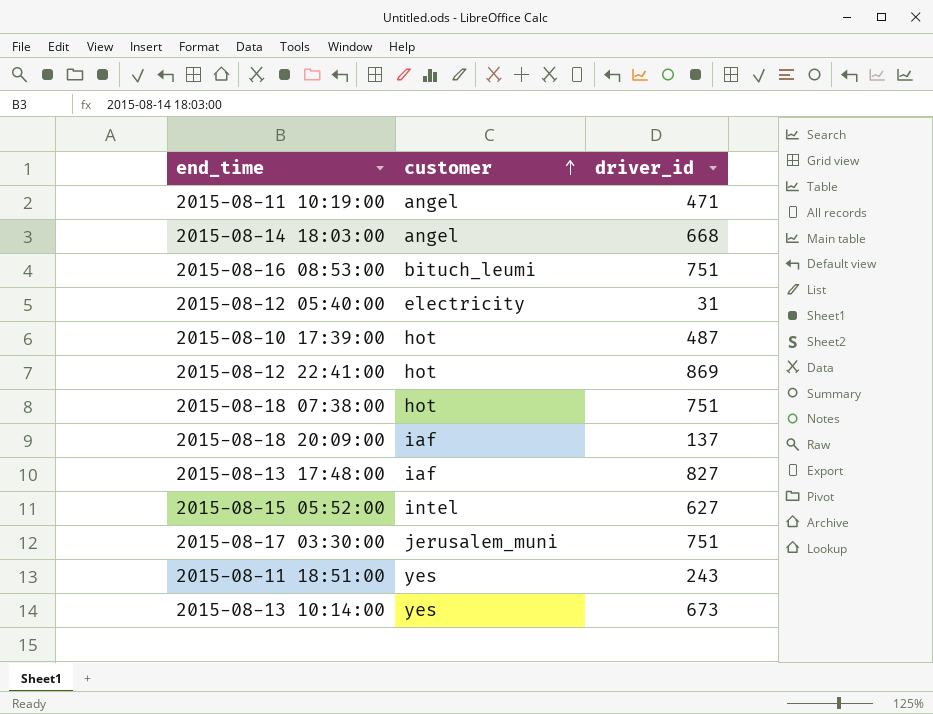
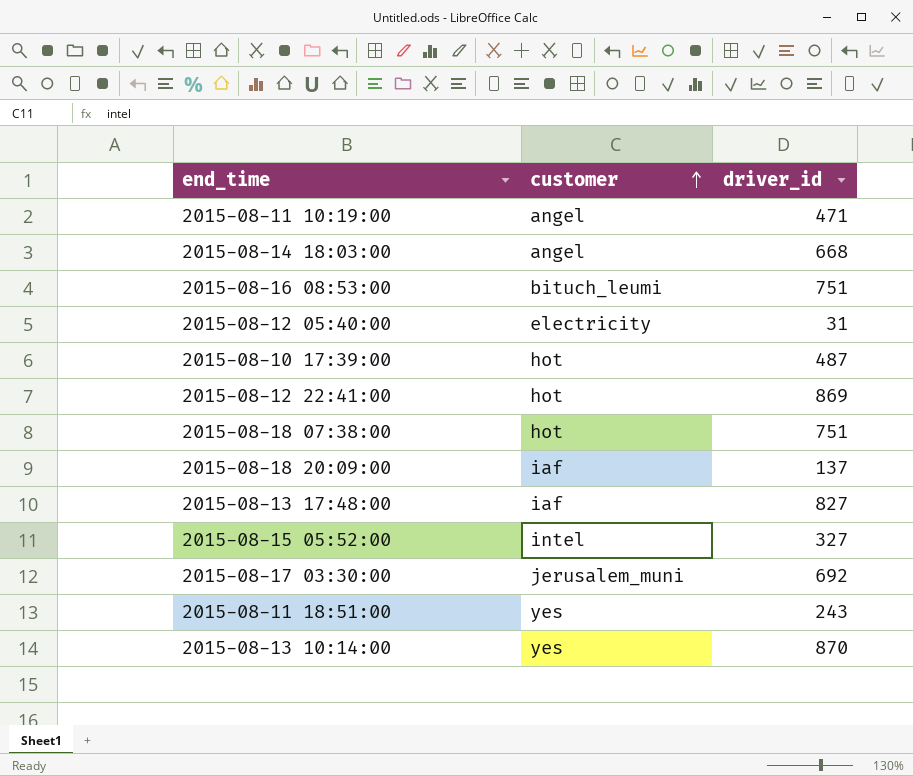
2015-08-15 05:52:00 | driver_id: 627 -> 327
2015-08-17 03:30:00 | driver_id: 751 -> 692
2015-08-13 10:14:00 | driver_id: 673 -> 870

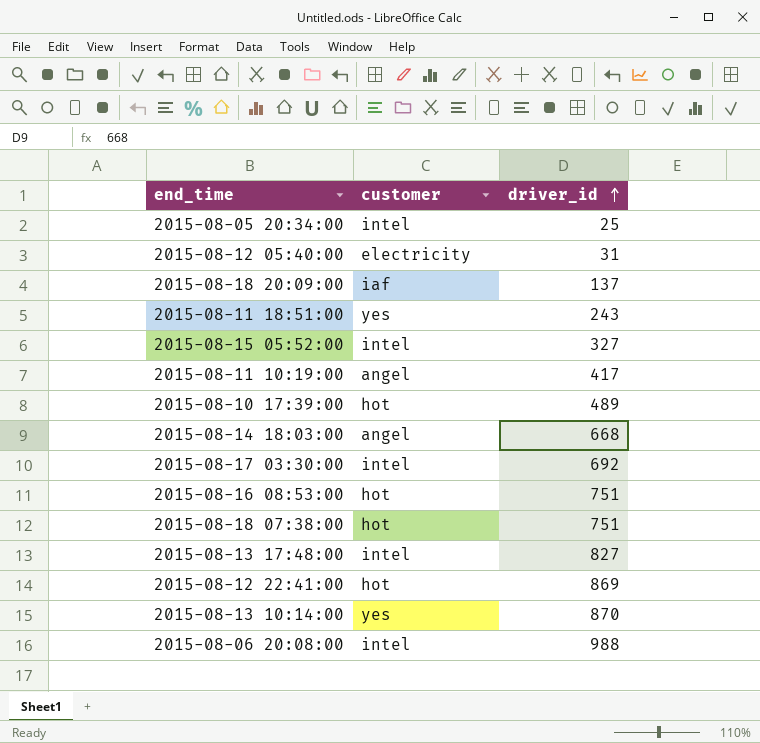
row order: customer ascending -> driver_id ascending
row 2015-08-05 20:34:00: none -> intel | 25
2015-08-11 10:19:00 | driver_id: 471 -> 417
2015-08-10 17:39:00 | driver_id: 487 -> 489
2015-08-17 03:30:00 | customer: jerusalem_muni -> intel
2015-08-16 08:53:00 | customer: bituch_leumi -> hot
2015-08-13 17:48:00 | customer: iaf -> intel
row 2015-08-06 20:08:00: none -> intel | 988

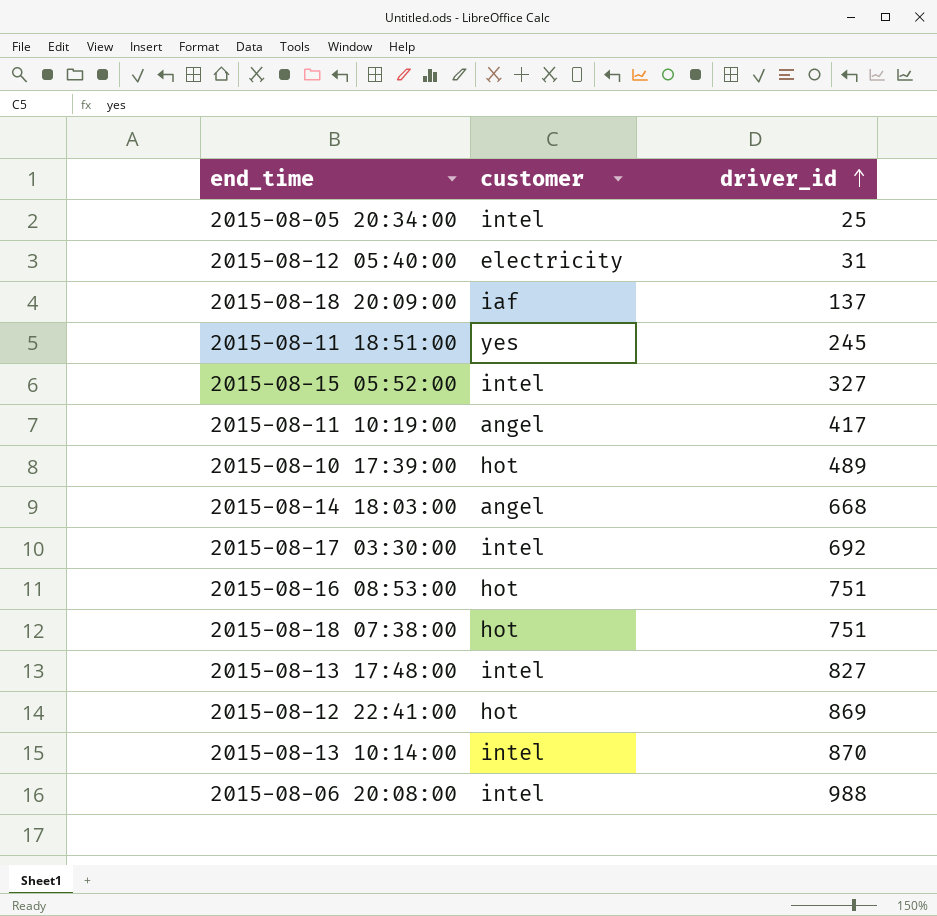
2015-08-11 18:51:00 | driver_id: 243 -> 245
2015-08-13 10:14:00 | customer: yes -> intel

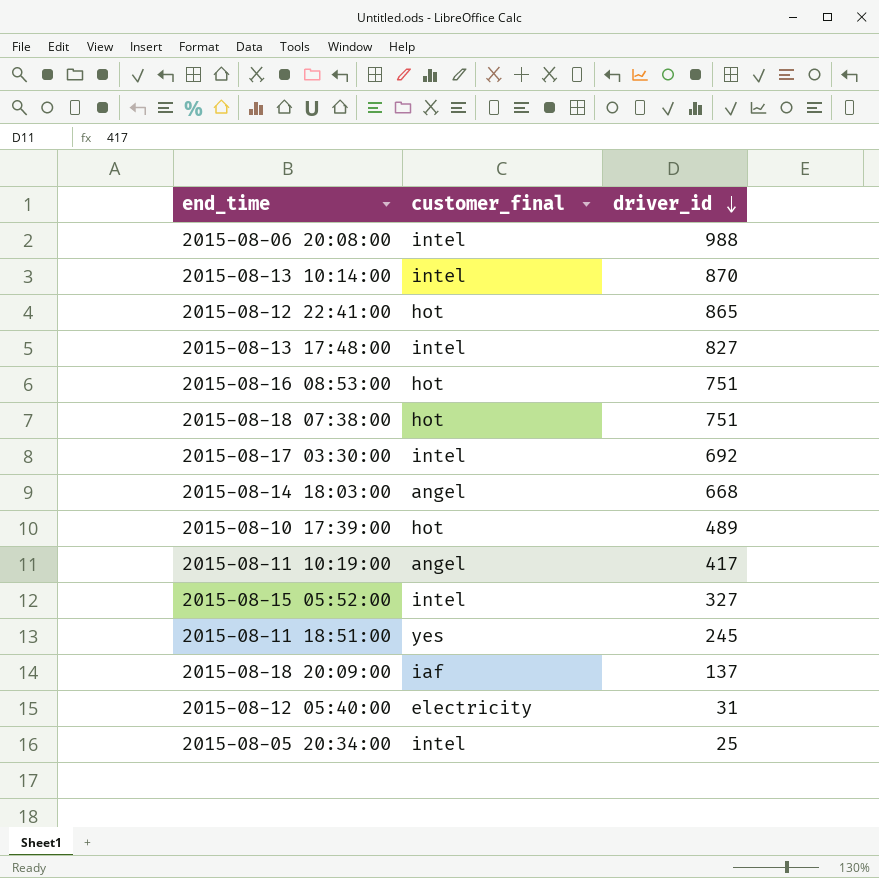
row order: driver_id ascending -> driver_id descending
column name: customer -> customer_final
2015-08-12 22:41:00 | driver_id: 869 -> 865

